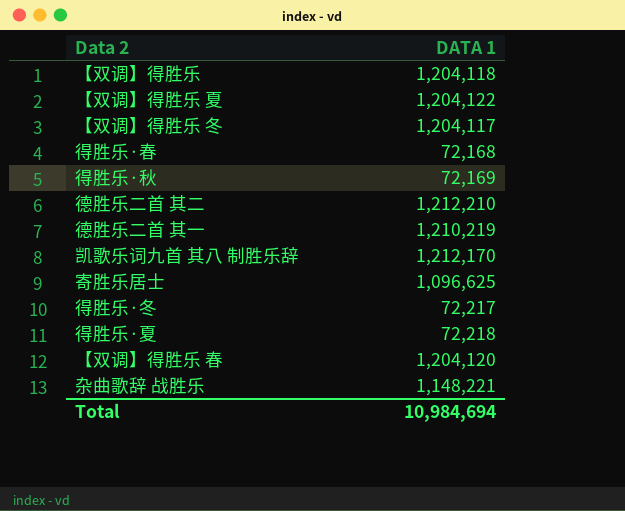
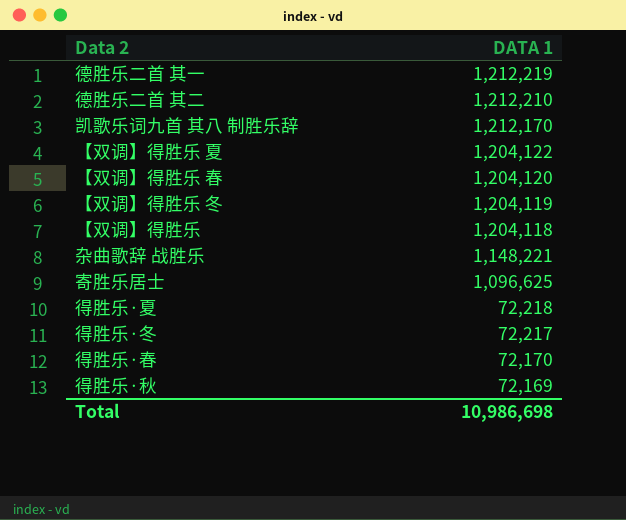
row order: none -> DATA 1 descending
德胜乐二首 其一 | DATA 1: 1,210,219 -> 1,212,219
【双调】得胜乐 冬 | DATA 1: 1,204,117 -> 1,204,119
得胜乐·春 | DATA 1: 72,168 -> 72,170
Total | DATA 1: 10,984,694 -> 10,986,698

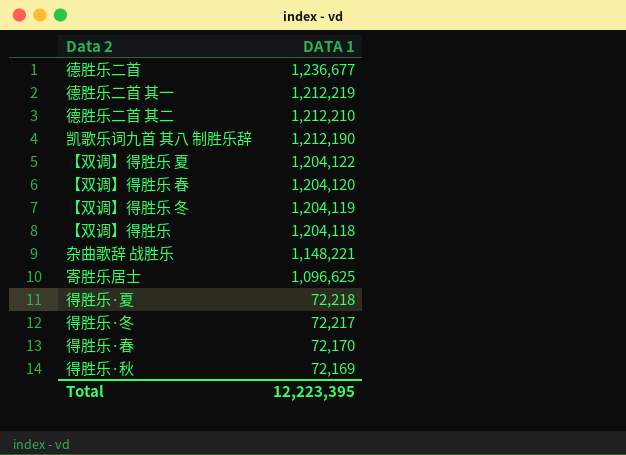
row 德胜乐二首: none -> 1,236,677
凯歌乐词九首 其八 制胜乐辞 | DATA 1: 1,212,170 -> 1,212,190
Total | DATA 1: 10,986,698 -> 12,223,395

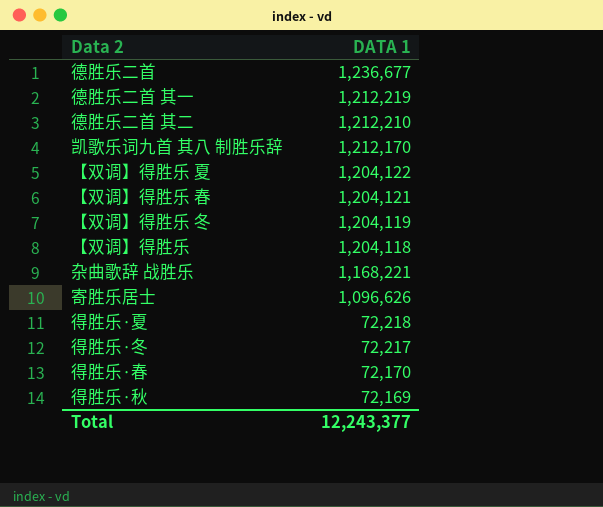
凯歌乐词九首 其八 制胜乐辞 | DATA 1: 1,212,190 -> 1,212,170
【双调】得胜乐 春 | DATA 1: 1,204,120 -> 1,204,121
杂曲歌辞 战胜乐 | DATA 1: 1,148,221 -> 1,168,221
寄胜乐居士 | DATA 1: 1,096,625 -> 1,096,626
Total | DATA 1: 12,223,395 -> 12,243,377

